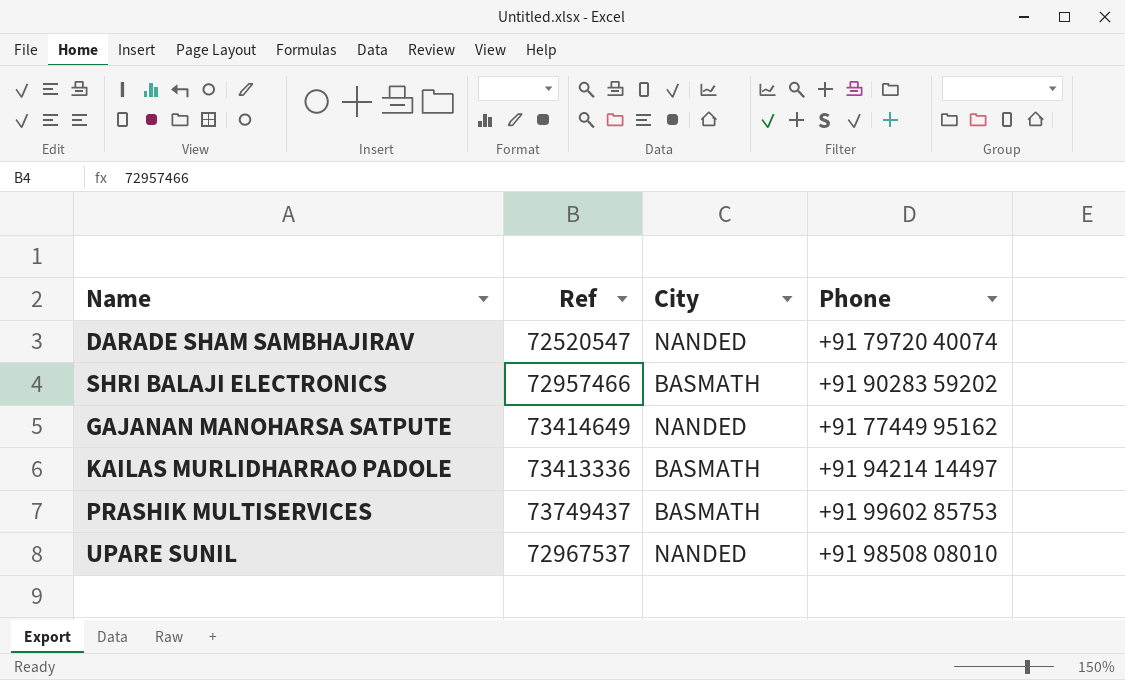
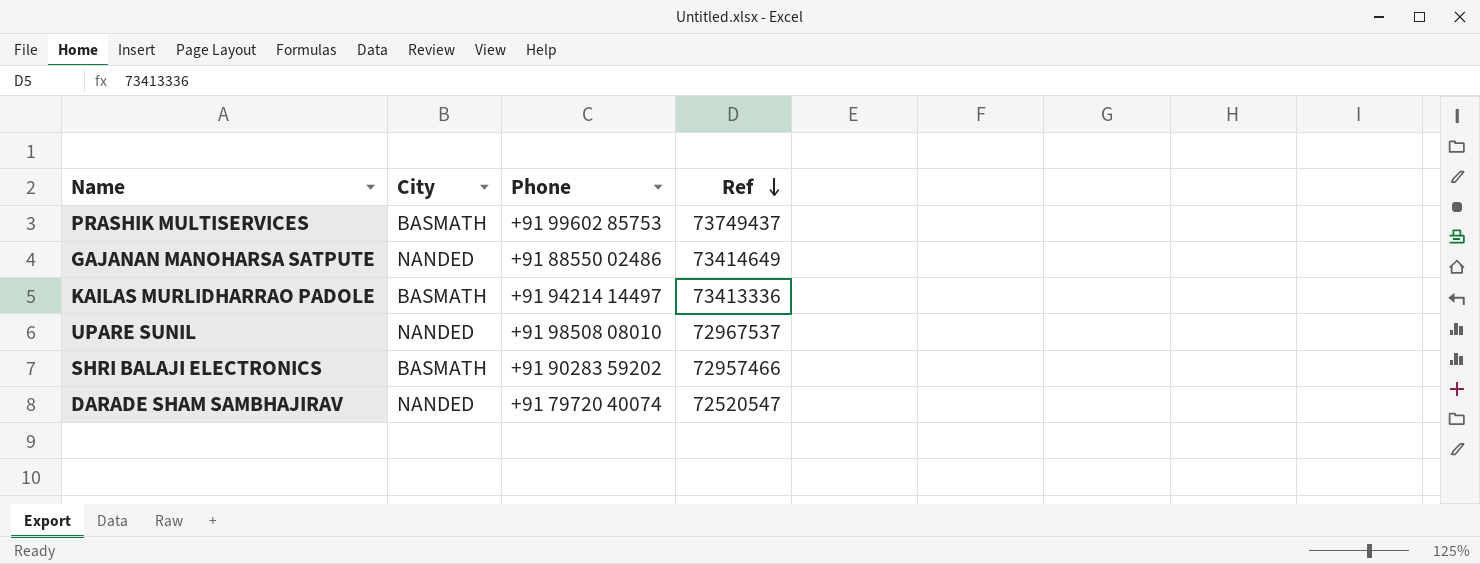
row order: none -> Ref descending
column Ref | position: 2 -> 4
GAJANAN MANOHARSA SATPUTE | Phone: +91 77449 95162 -> +91 88550 02486

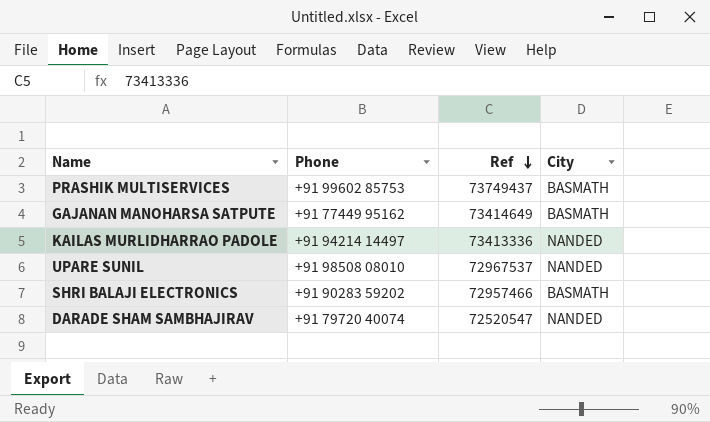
column City | position: 2 -> 4
GAJANAN MANOHARSA SATPUTE | Phone: +91 88550 02486 -> +91 77449 95162
GAJANAN MANOHARSA SATPUTE | City: NANDED -> BASMATH
KAILAS MURLIDHARRAO PADOLE | City: BASMATH -> NANDED

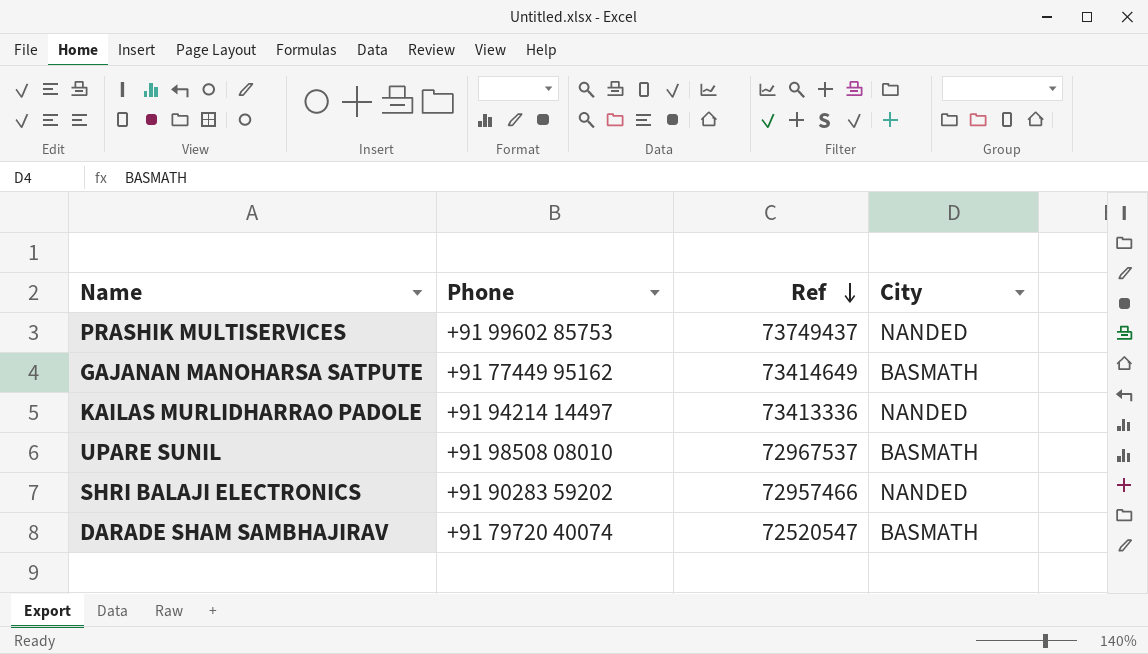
PRASHIK MULTISERVICES | City: BASMATH -> NANDED
UPARE SUNIL | City: NANDED -> BASMATH
SHRI BALAJI ELECTRONICS | City: BASMATH -> NANDED
DARADE SHAM SAMBHAJIRAV | City: NANDED -> BASMATH

